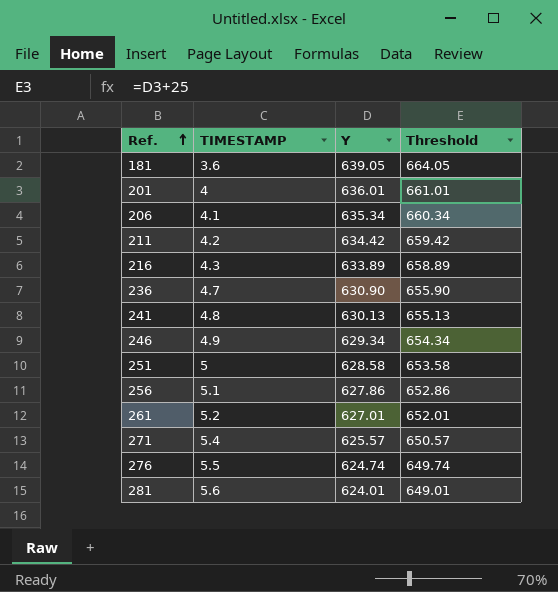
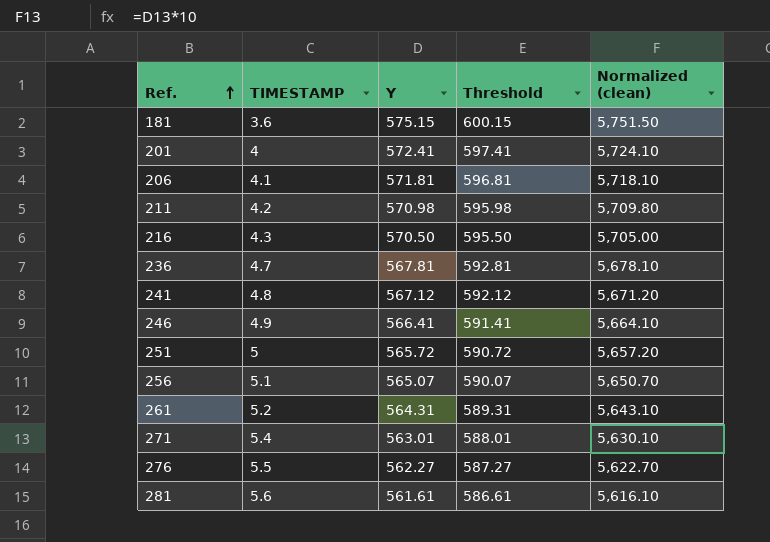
column Normalized (clean) | formula: none -> [Y] * 10
181 | Y: 639.05 -> 575.15
181 | Threshold: 664.05 -> 600.15
201 | Y: 636.01 -> 572.41
201 | Threshold: 661.01 -> 597.41
206 | Y: 635.34 -> 571.81
206 | Threshold: 660.34 -> 596.81
211 | Y: 634.42 -> 570.98
211 | Threshold: 659.42 -> 595.98
216 | Y: 633.89 -> 570.50
216 | Threshold: 658.89 -> 595.50
236 | Y: 630.90 -> 567.81
236 | Threshold: 655.90 -> 592.81
241 | Y: 630.13 -> 567.12
241 | Threshold: 655.13 -> 592.12
246 | Y: 629.34 -> 566.41
246 | Threshold: 654.34 -> 591.41
251 | Y: 628.58 -> 565.72
251 | Threshold: 653.58 -> 590.72
256 | Y: 627.86 -> 565.07
256 | Threshold: 652.86 -> 590.07
261 | Y: 627.01 -> 564.31
261 | Threshold: 652.01 -> 589.31
271 | Y: 625.57 -> 563.01
271 | Threshold: 650.57 -> 588.01
276 | Y: 624.74 -> 562.27
276 | Threshold: 649.74 -> 587.27
281 | Y: 624.01 -> 561.61
281 | Threshold: 649.01 -> 586.61

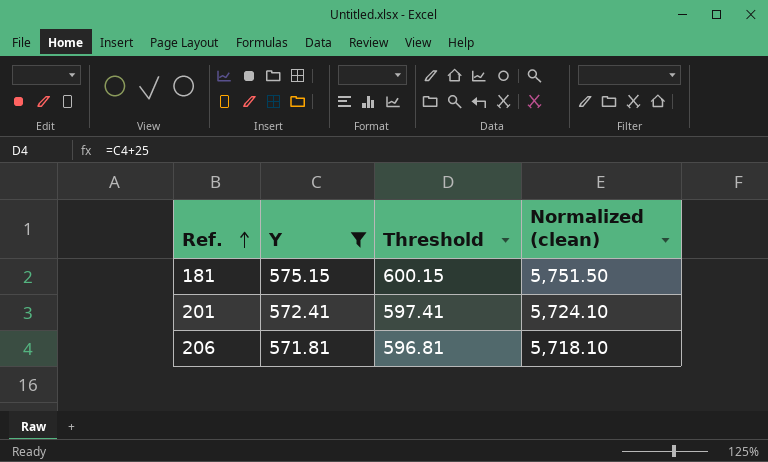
filter: none -> Y >= 571.81
column TIMESTAMP | position: 2 -> none

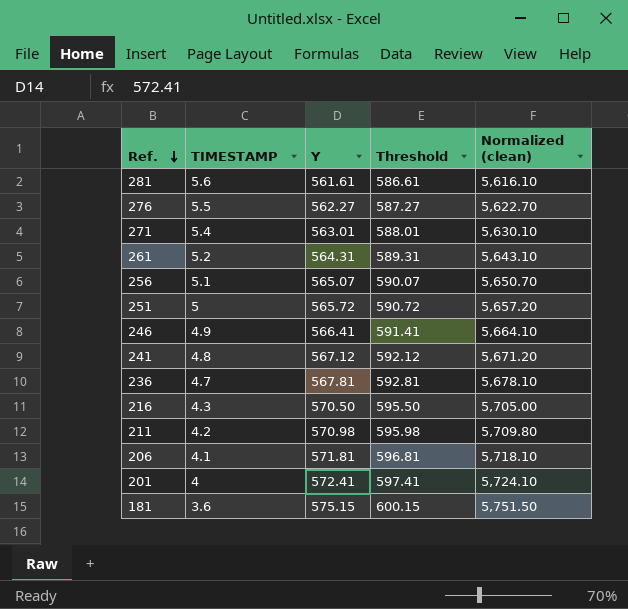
filter: Y >= 571.81 -> none
row order: Ref. ascending -> Ref. descending
column TIMESTAMP | position: none -> 2

